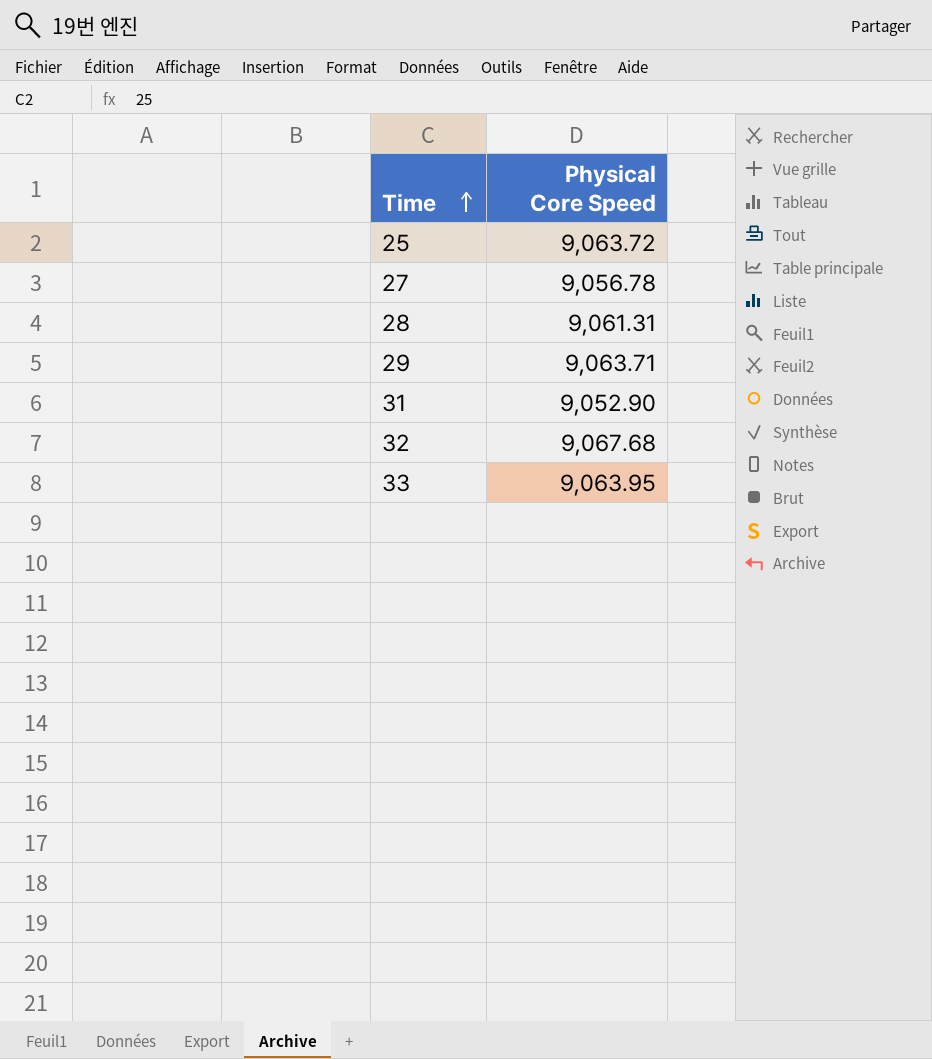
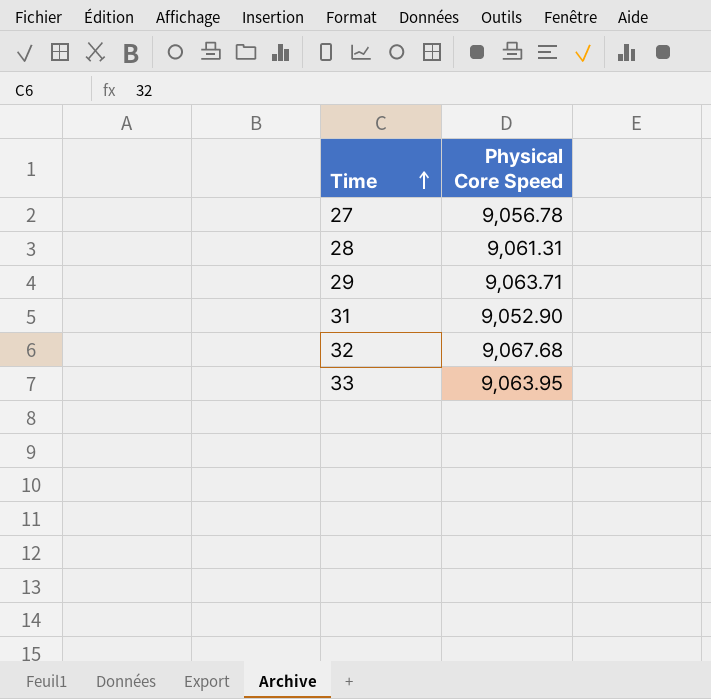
row 25: 9,063.72 -> none

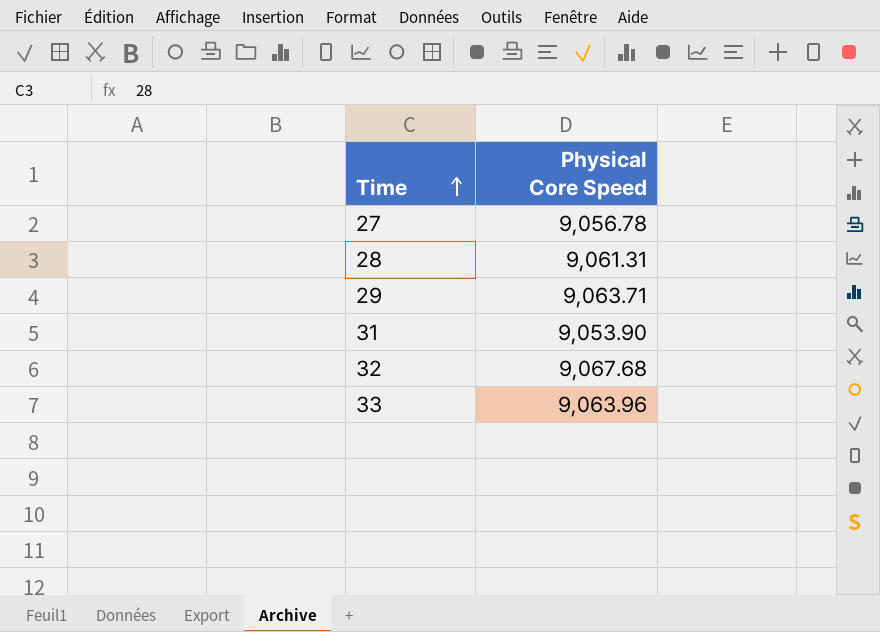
31 | Physical Core Speed: 9,052.90 -> 9,053.90
33 | Physical Core Speed: 9,063.95 -> 9,063.96

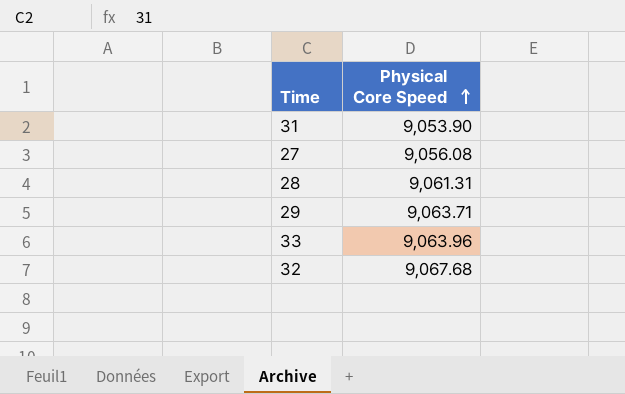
row order: Time ascending -> Physical Core Speed ascending
27 | Physical Core Speed: 9,056.78 -> 9,056.08

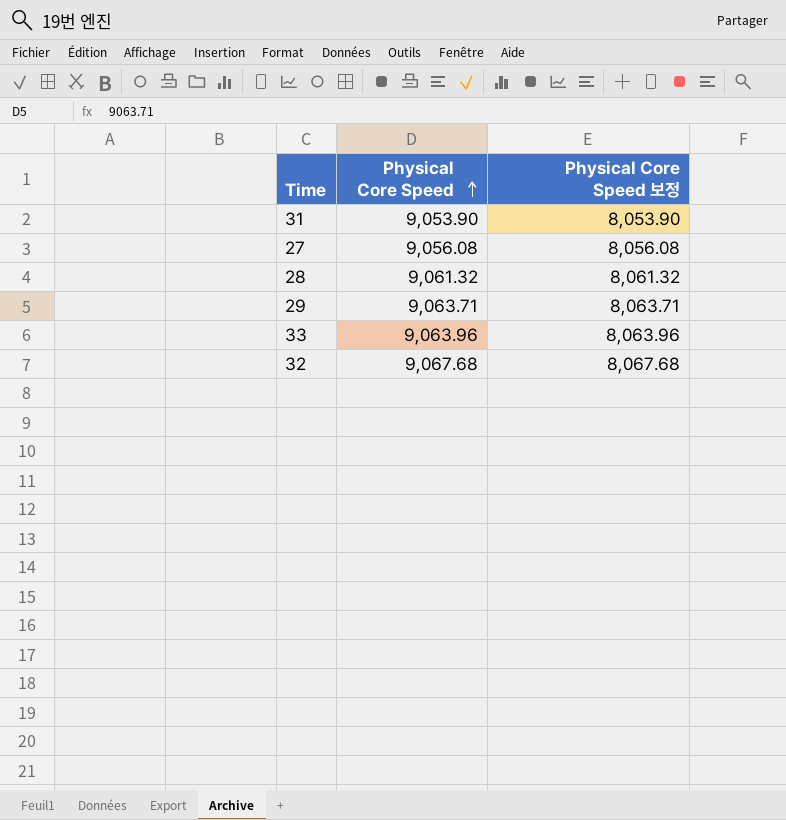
column Physical Core Speed 보정 | formula: none -> [Physical Core Speed] - 1000
28 | Physical Core Speed: 9,061.31 -> 9,061.32

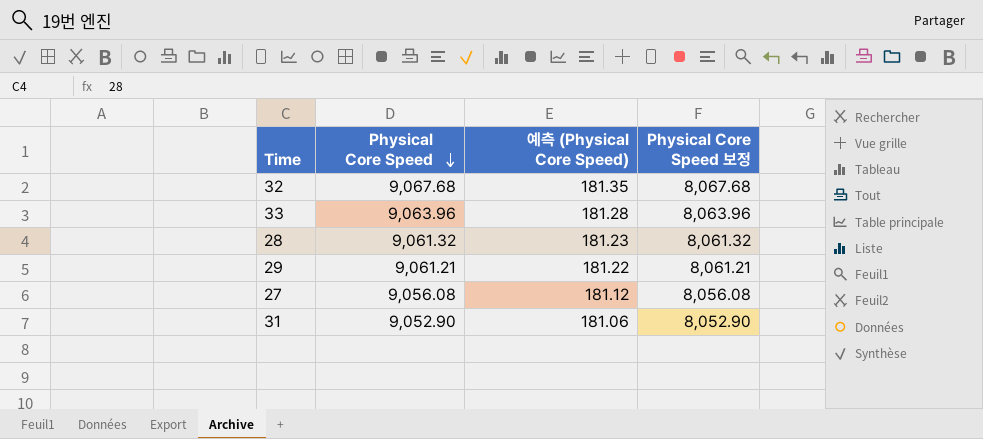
row order: Physical Core Speed ascending -> Physical Core Speed descending
column 예측 (Physical Core Speed) | formula: none -> [Physical Core Speed] * 0.02
29 | Physical Core Speed: 9,063.71 -> 9,061.21
29 | Physical Core Speed 보정: 8,063.71 -> 8,061.21
31 | Physical Core Speed: 9,053.90 -> 9,052.90
31 | Physical Core Speed 보정: 8,053.90 -> 8,052.90

